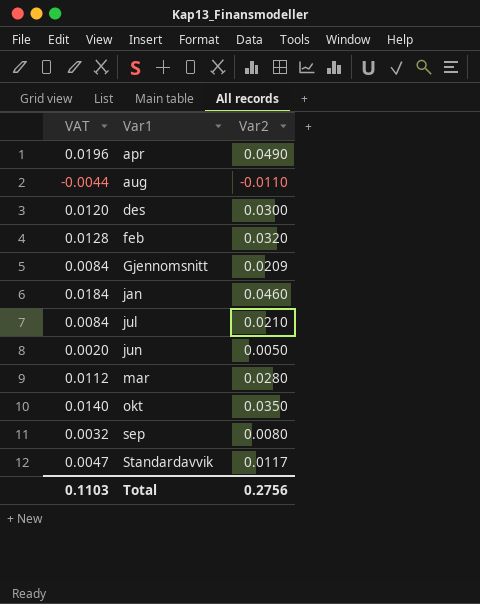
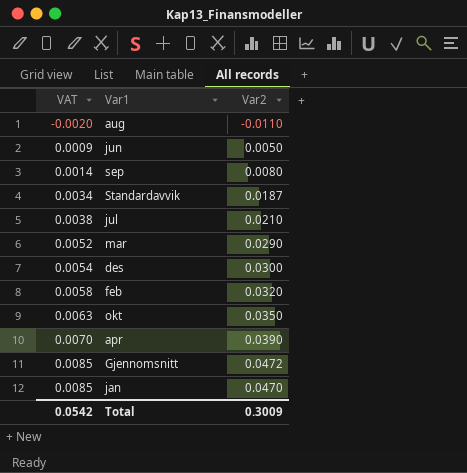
row order: Var1 ascending -> VAT ascending
column VAT | formula: [Var2] * 0.4 -> [Var2] * 0.18
Standardavvik | Var2: 0.0117 -> 0.0187
mar | Var2: 0.0280 -> 0.0290
apr | Var2: 0.0490 -> 0.0390
Gjennomsnitt | Var2: 0.0209 -> 0.0472
jan | Var2: 0.0460 -> 0.0470
Total | VAT: 0.1103 -> 0.0542
Total | Var2: 0.2756 -> 0.3009

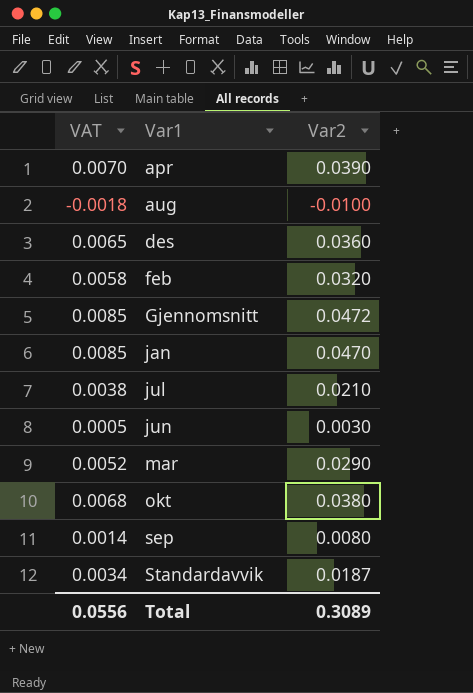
row order: VAT ascending -> Var1 ascending
aug | VAT: -0.0020 -> -0.0018
aug | Var2: -0.0110 -> -0.0100
des | VAT: 0.0054 -> 0.0065
des | Var2: 0.0300 -> 0.0360
jun | VAT: 0.0009 -> 0.0005
jun | Var2: 0.0050 -> 0.0030
okt | VAT: 0.0063 -> 0.0068
okt | Var2: 0.0350 -> 0.0380
Total | VAT: 0.0542 -> 0.0556
Total | Var2: 0.3009 -> 0.3089

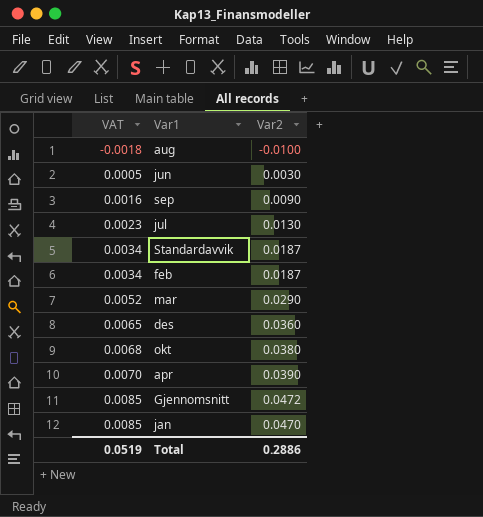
row order: Var1 ascending -> VAT ascending
sep | VAT: 0.0014 -> 0.0016
sep | Var2: 0.0080 -> 0.0090
jul | VAT: 0.0038 -> 0.0023
jul | Var2: 0.0210 -> 0.0130
feb | VAT: 0.0058 -> 0.0034
feb | Var2: 0.0320 -> 0.0187
Total | VAT: 0.0556 -> 0.0519
Total | Var2: 0.3089 -> 0.2886

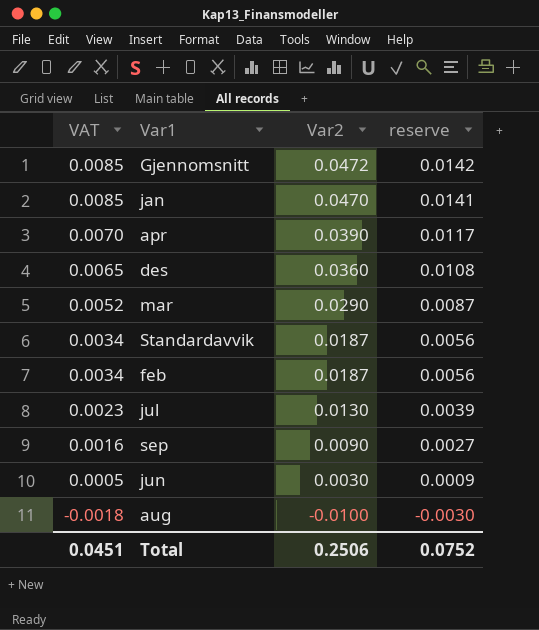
row order: VAT ascending -> VAT descending
column reserve | formula: none -> [Var2] * 0.3
row okt: 0.0068 | 0.0380 -> none
Total | VAT: 0.0519 -> 0.0451
Total | Var2: 0.2886 -> 0.2506

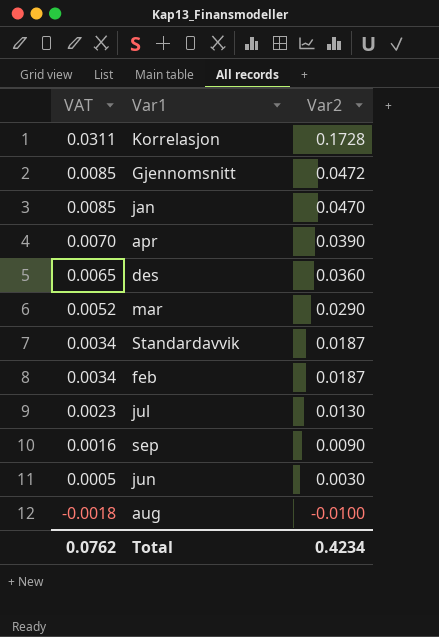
column reserve | formula: [Var2] * 0.3 -> none
row Korrelasjon: none -> 0.0311 | 0.1728
Total | VAT: 0.0451 -> 0.0762
Total | Var2: 0.2506 -> 0.4234

